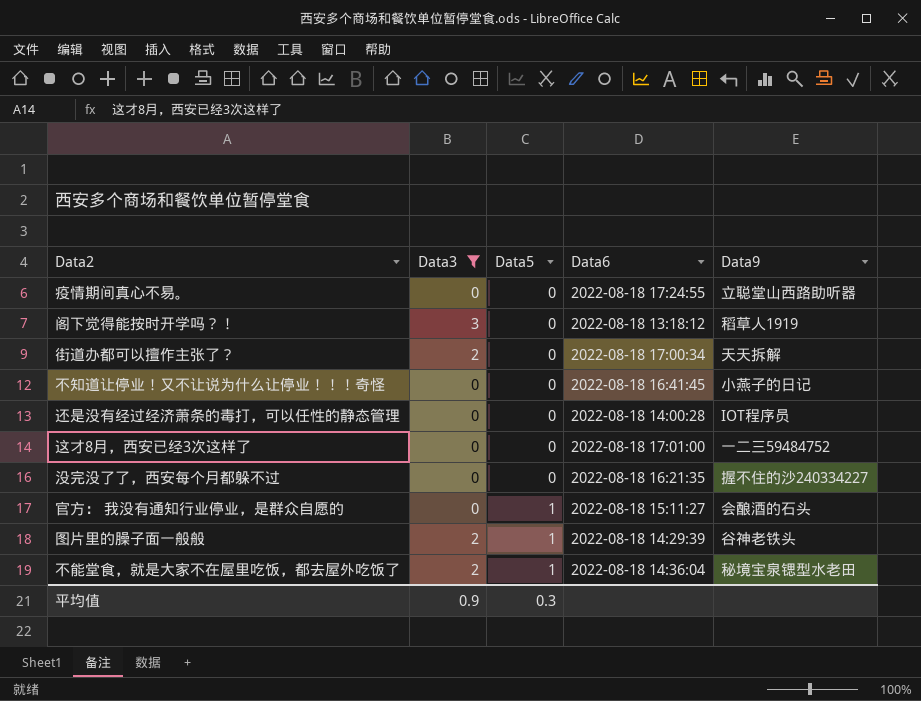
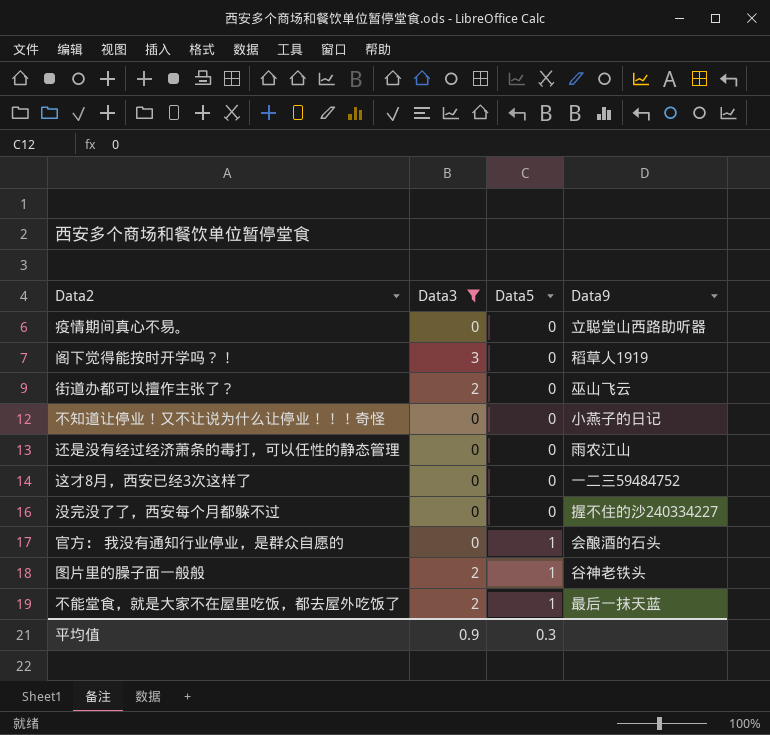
column Data6 | position: 4 -> none
街道办都可以擅作主张了？ | Data9: 天天拆解 -> 巫山飞云
还是没有经过经济萧条的毒打，可以任性的静态管理 | Data9: IOT程序员 -> 雨农江山
不能堂食，就是大家不在屋里吃饭，都去屋外吃饭了 | Data9: 秘境宝泉锶型水老田 -> 最后一抹天蓝

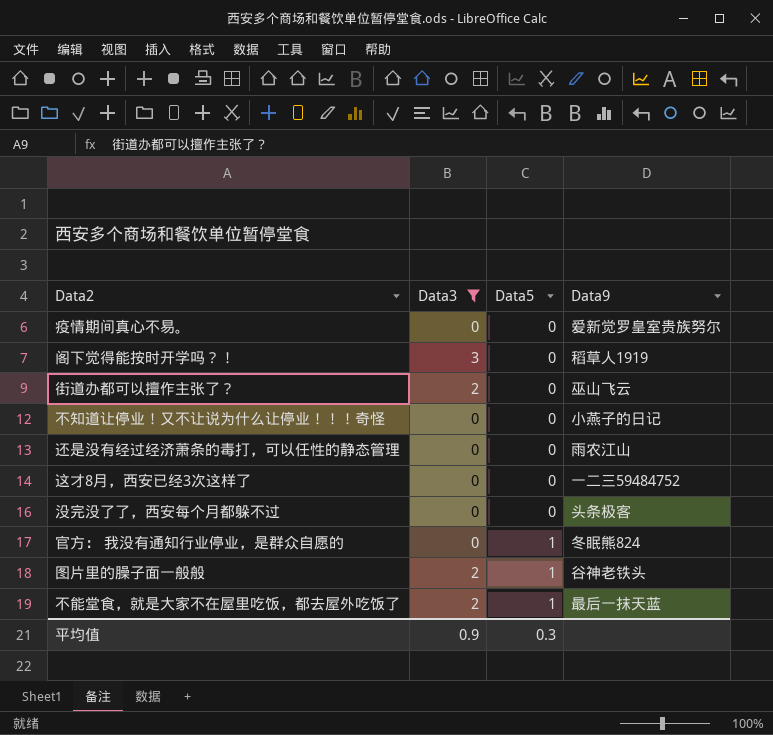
疫情期间真心不易。 | Data9: 立聪堂山西路助听器 -> 爱新觉罗皇室贵族努尔
没完没了了，西安每个月都躲不过 | Data9: 握不住的沙240334227 -> 头条极客
官方： 我没有通知行业停业，是群众自愿的 | Data9: 会酿酒的石头 -> 冬眠熊824

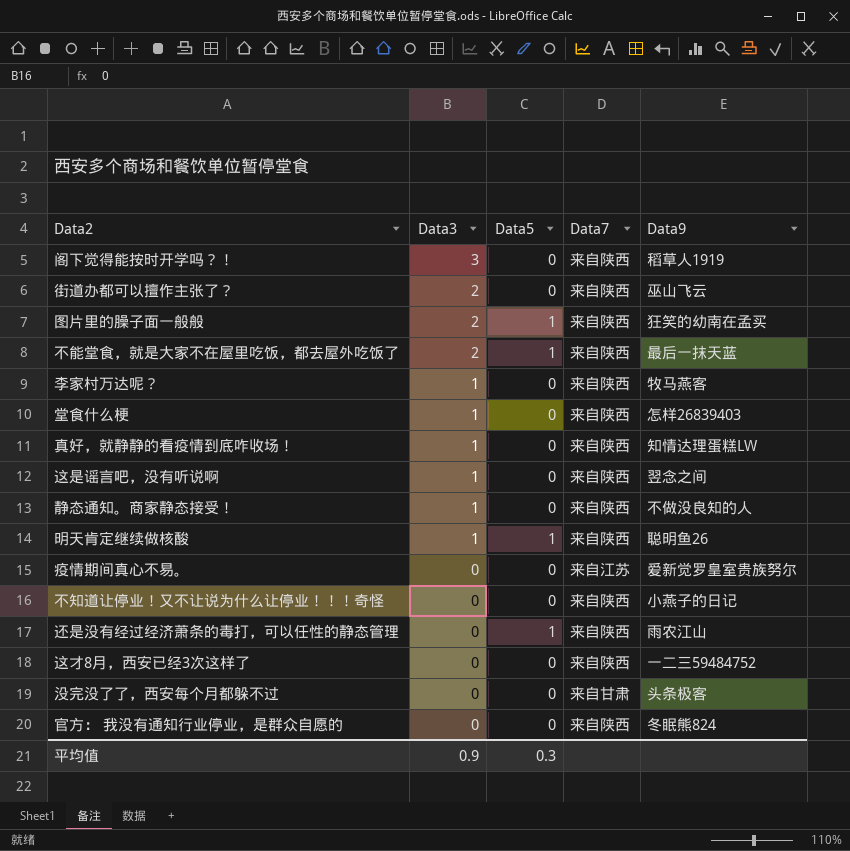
filter: Data3 != 1 -> none
row order: Data5 ascending -> Data3 descending
column Data7 | position: none -> 4
图片里的臊子面一般般 | Data9: 谷神老铁头 -> 狂笑的幼南在孟买
还是没有经过经济萧条的毒打，可以任性的静态管理 | Data5: 0 -> 1
官方： 我没有通知行业停业，是群众自愿的 | Data5: 1 -> 0

